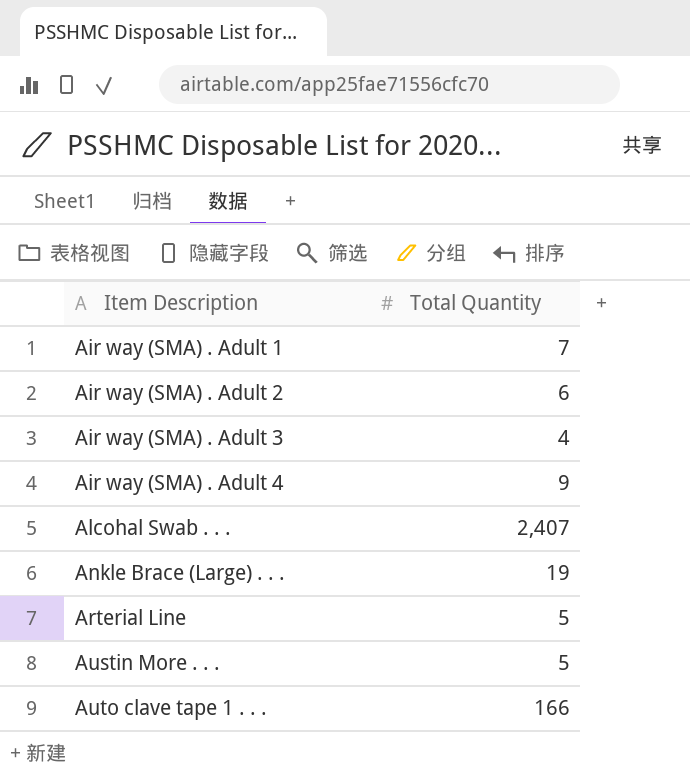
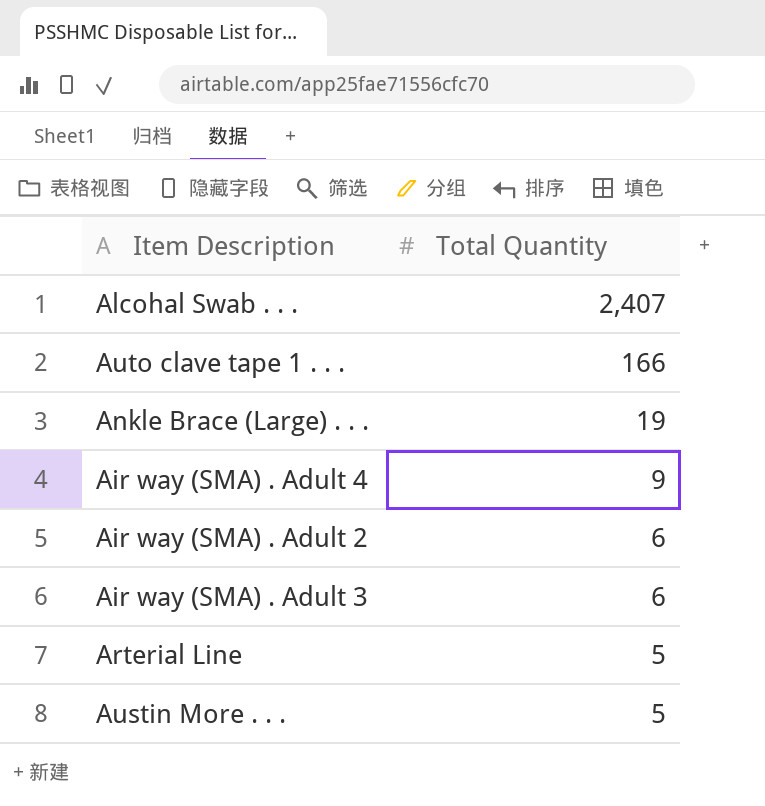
row order: Item Description ascending -> Total Quantity descending
row Air way (SMA) . Adult 1: 7 -> none
Air way (SMA) . Adult 3 | Total Quantity: 4 -> 6

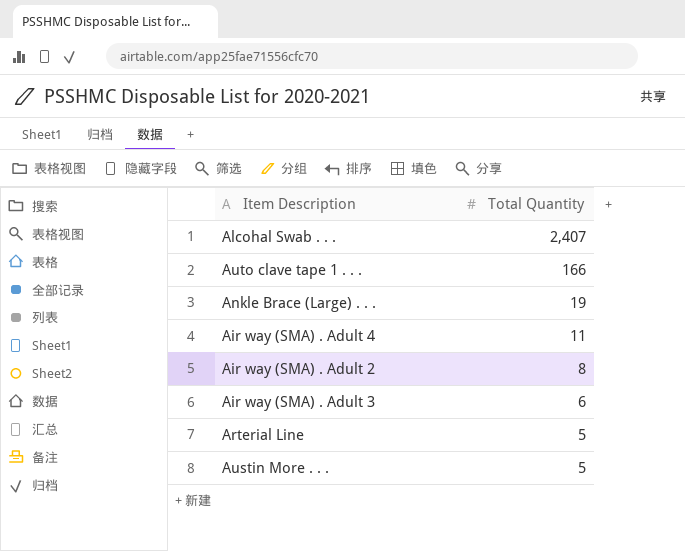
Air way (SMA) . Adult 4 | Total Quantity: 9 -> 11
Air way (SMA) . Adult 2 | Total Quantity: 6 -> 8

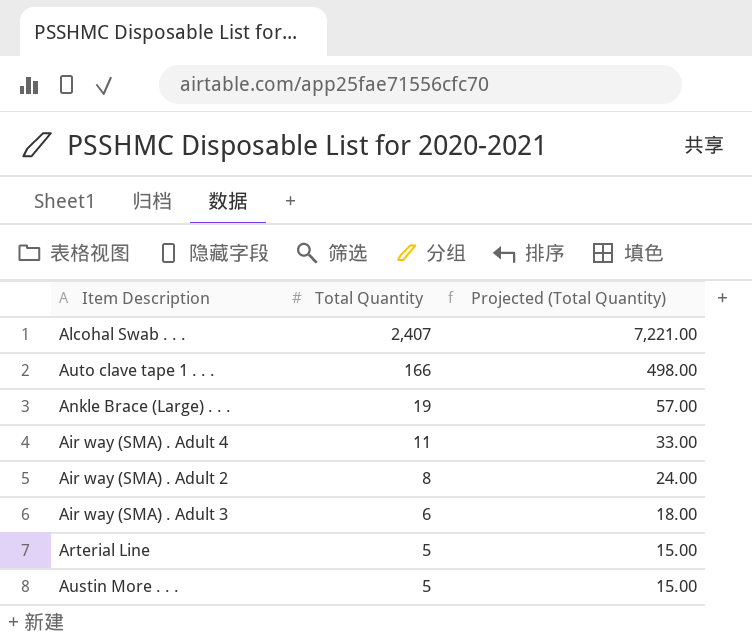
column Projected (Total Quantity) | formula: none -> [Total Quantity] * 3

